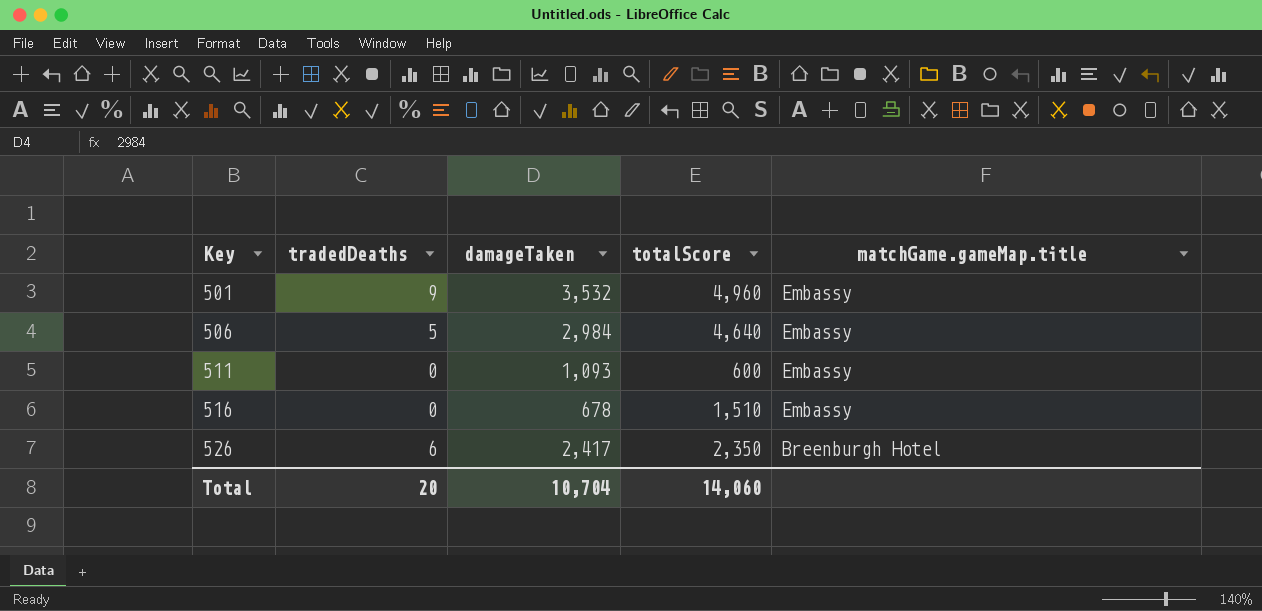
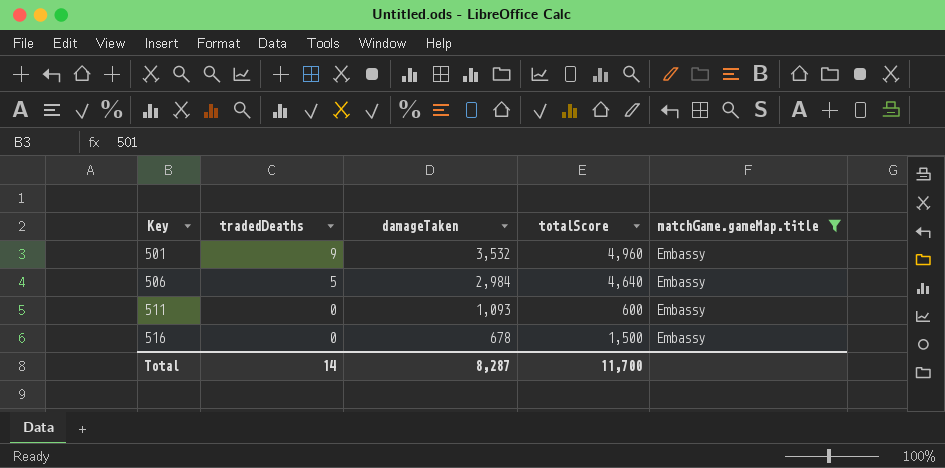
filter: none -> matchGame.gameMap.title = Embassy
516 | totalScore: 1,510 -> 1,500
Total | tradedDeaths: 20 -> 14
Total | damageTaken: 10,704 -> 8,287
Total | totalScore: 14,060 -> 11,700

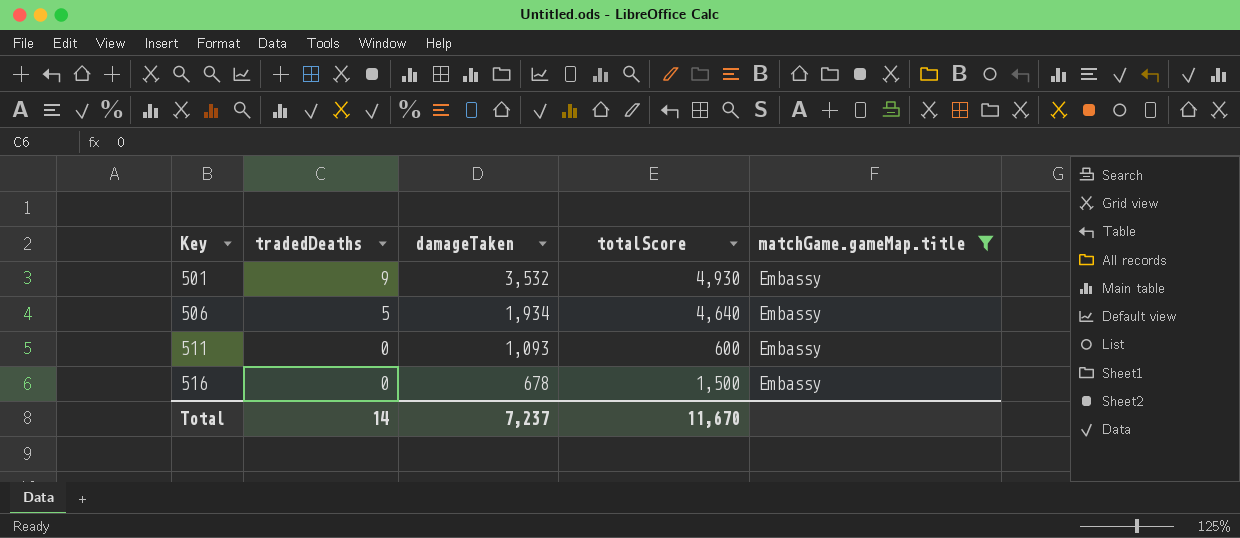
501 | totalScore: 4,960 -> 4,930
506 | damageTaken: 2,984 -> 1,934
Total | damageTaken: 8,287 -> 7,237
Total | totalScore: 11,700 -> 11,670

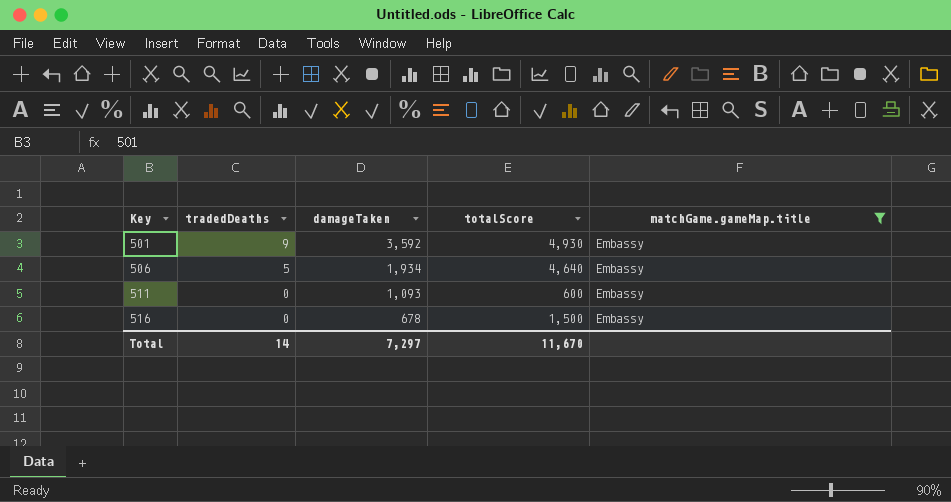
501 | damageTaken: 3,532 -> 3,592
Total | damageTaken: 7,237 -> 7,297

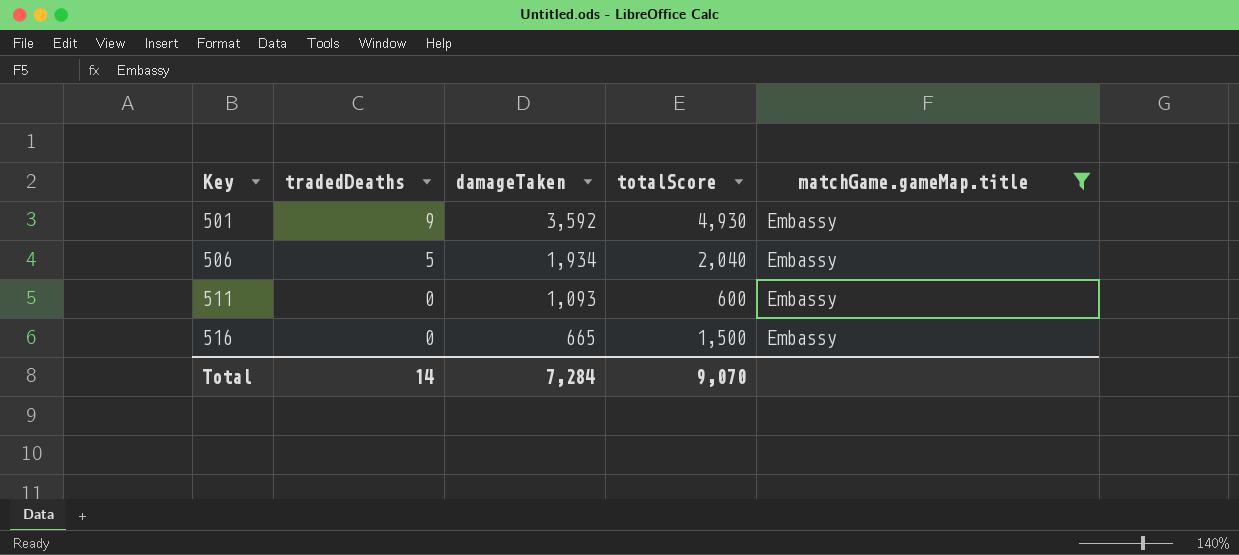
506 | totalScore: 4,640 -> 2,040
516 | damageTaken: 678 -> 665
Total | damageTaken: 7,297 -> 7,284
Total | totalScore: 11,670 -> 9,070

